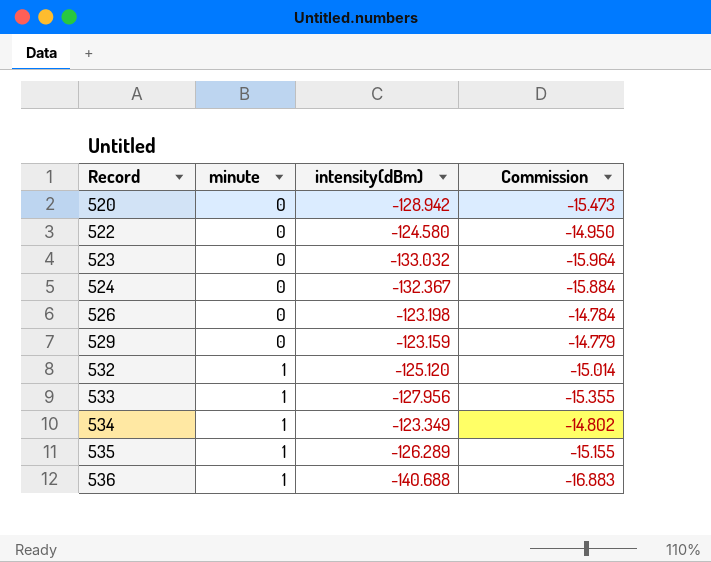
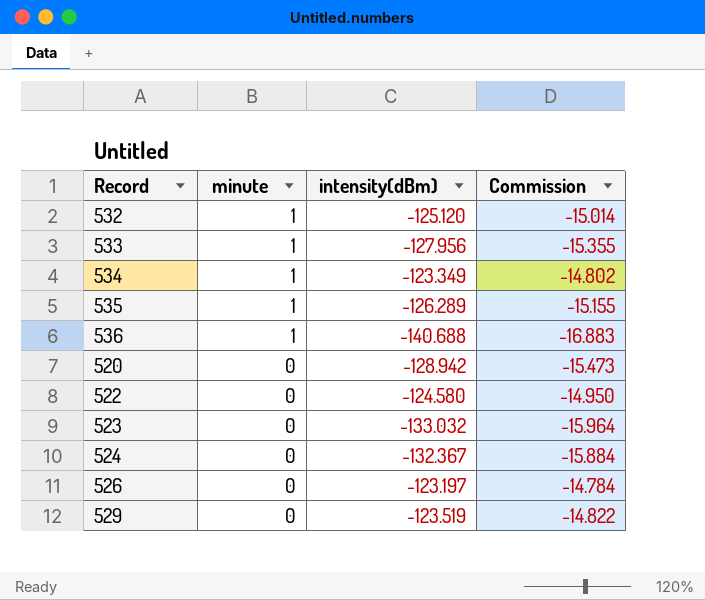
row order: Record ascending -> minute descending
526 | intensity(dBm): -123.198 -> -123.197
529 | intensity(dBm): -123.159 -> -123.519
529 | Commission: -14.779 -> -14.822

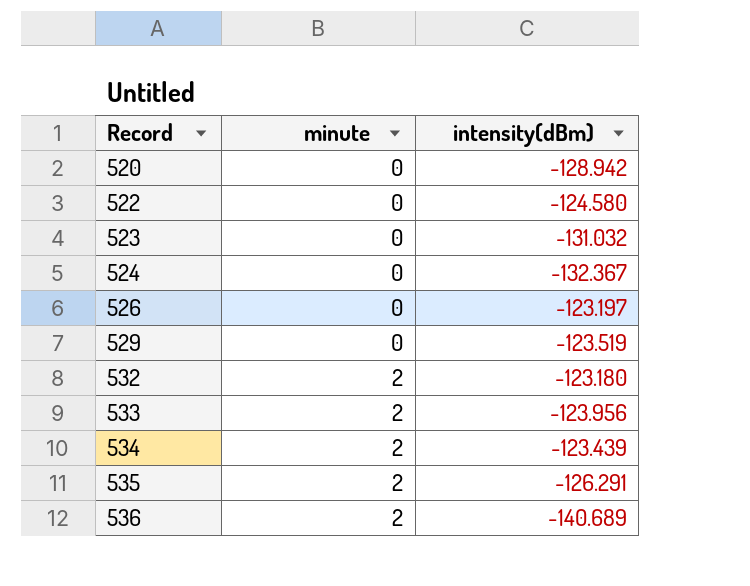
row order: minute descending -> Record ascending
column Commission | formula: [intensity(dBm)] * 0.12 -> none
523 | intensity(dBm): -133.032 -> -131.032
532 | minute: 1 -> 2
532 | intensity(dBm): -125.120 -> -123.180
533 | minute: 1 -> 2
533 | intensity(dBm): -127.956 -> -123.956
534 | minute: 1 -> 2
534 | intensity(dBm): -123.349 -> -123.439
535 | minute: 1 -> 2
535 | intensity(dBm): -126.289 -> -126.291
536 | minute: 1 -> 2
536 | intensity(dBm): -140.688 -> -140.689

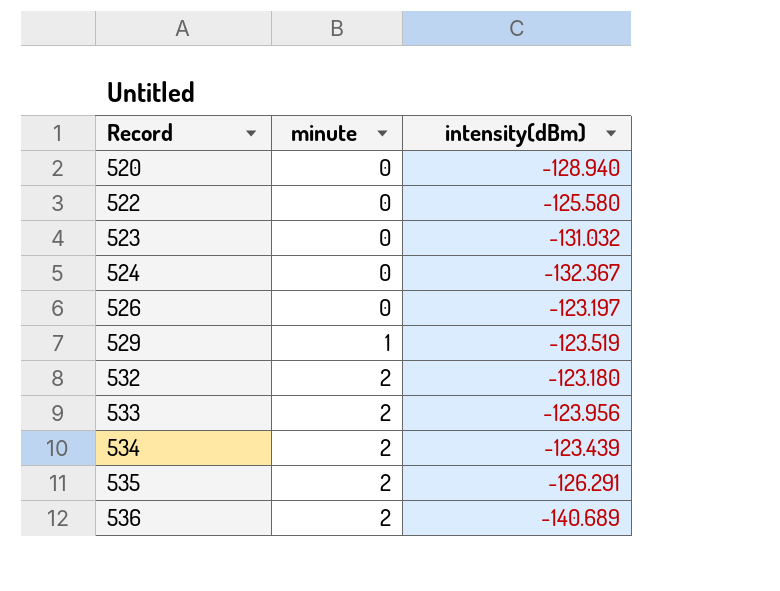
520 | intensity(dBm): -128.942 -> -128.940
522 | intensity(dBm): -124.580 -> -125.580
529 | minute: 0 -> 1

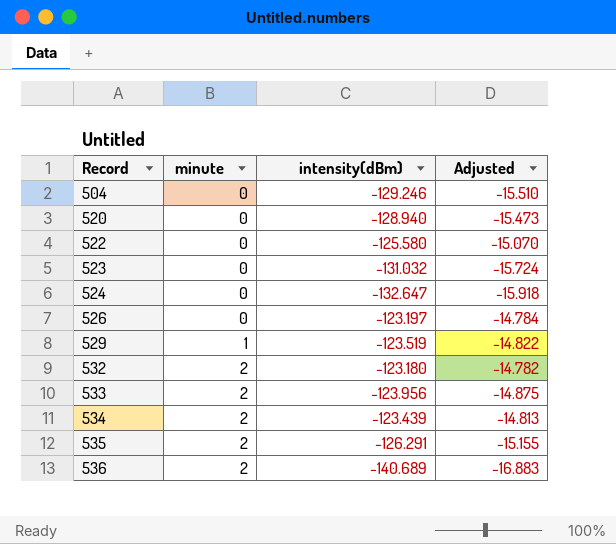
column Adjusted | formula: none -> [intensity(dBm)] * 0.12
row 504: none -> 0 | -129.246 | -15.510
524 | intensity(dBm): -132.367 -> -132.647

